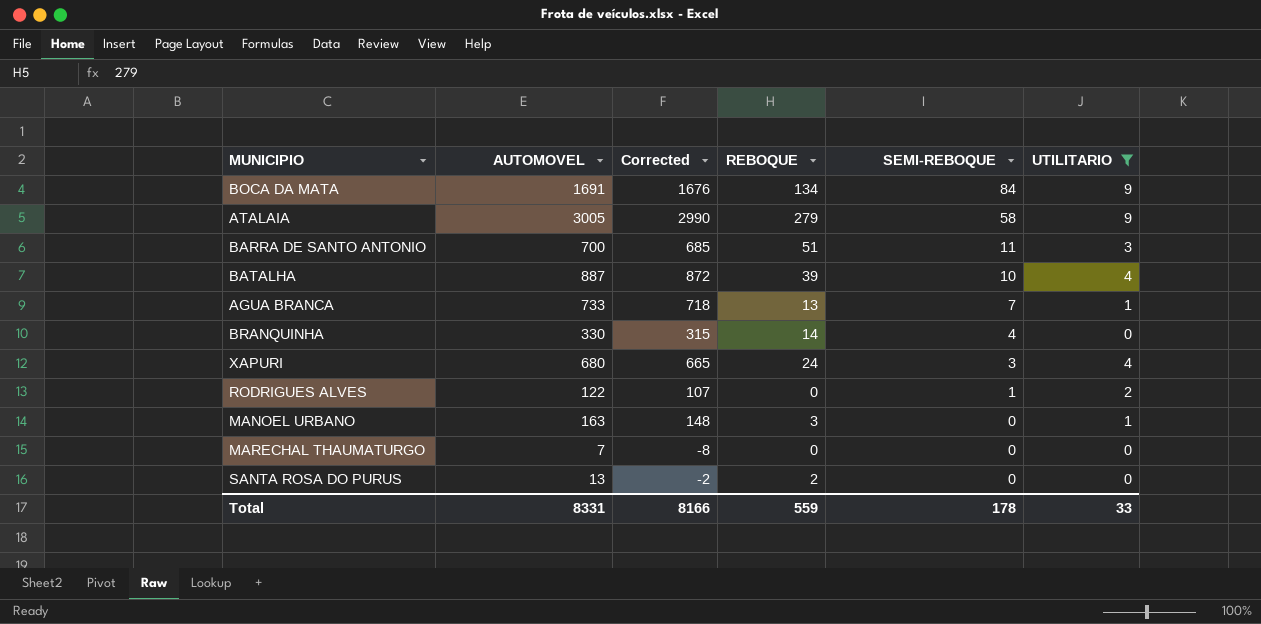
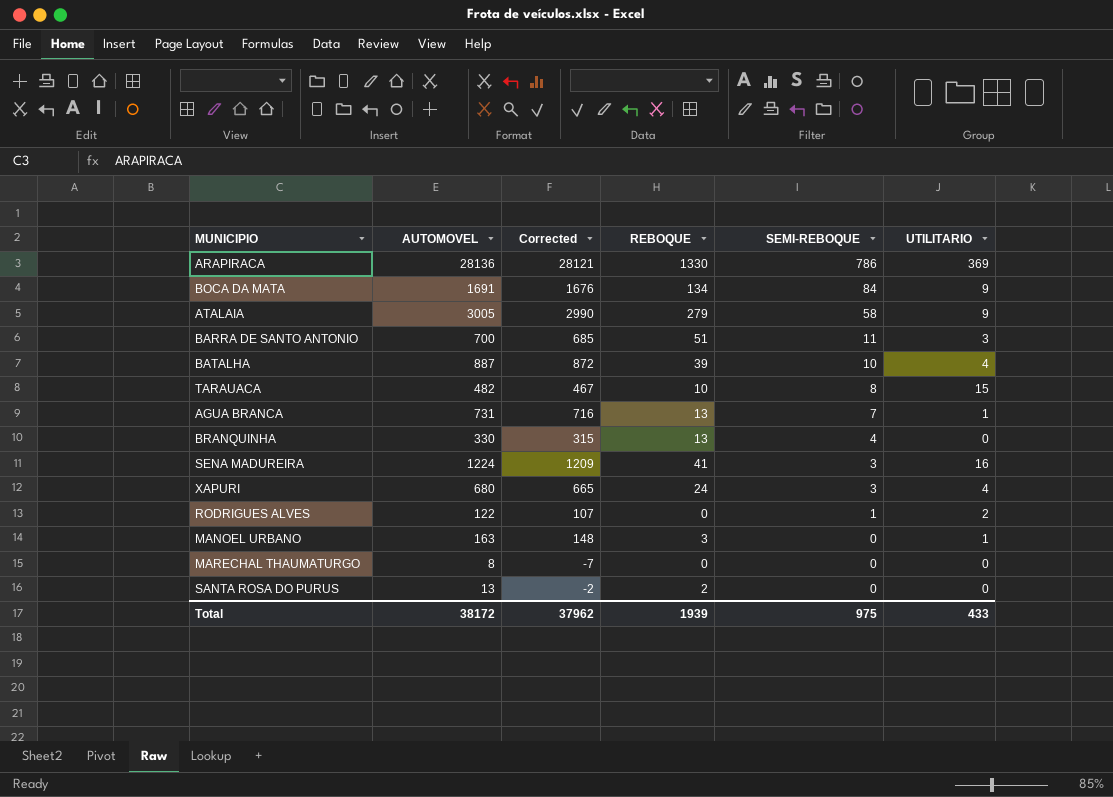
filter: UTILITARIO <= 9 -> none
AGUA BRANCA | AUTOMOVEL: 733 -> 731
AGUA BRANCA | Corrected: 718 -> 716
BRANQUINHA | REBOQUE: 14 -> 13
MARECHAL THAUMATURGO | AUTOMOVEL: 7 -> 8
MARECHAL THAUMATURGO | Corrected: -8 -> -7
Total | AUTOMOVEL: 8331 -> 38172
Total | Corrected: 8166 -> 37962
Total | REBOQUE: 559 -> 1939
Total | SEMI-REBOQUE: 178 -> 975
Total | UTILITARIO: 33 -> 433

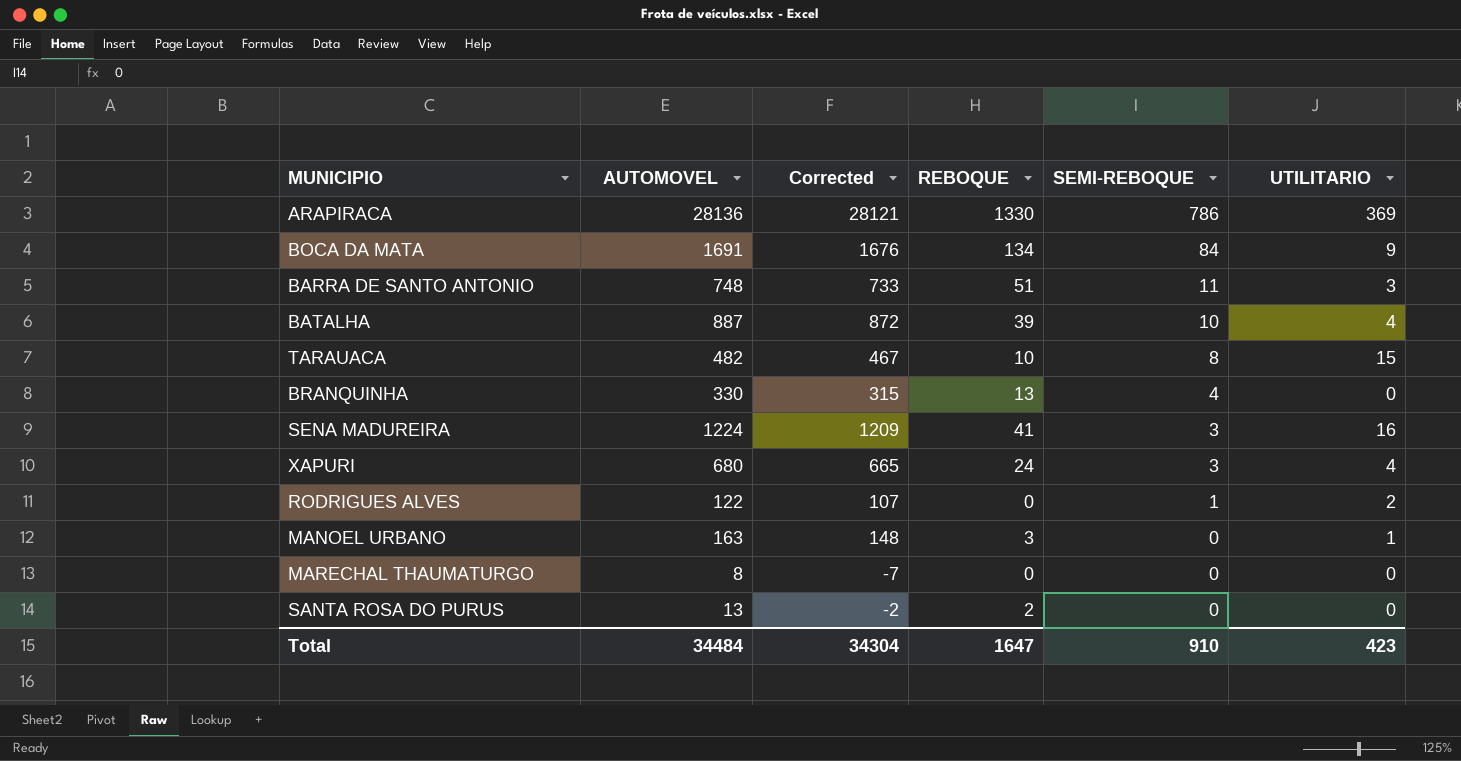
row ATALAIA: 3005 | 2990 | 279 | 58 | 9 -> none
row AGUA BRANCA: 731 | 716 | 13 | 7 | 1 -> none
BARRA DE SANTO ANTONIO | AUTOMOVEL: 700 -> 748
BARRA DE SANTO ANTONIO | Corrected: 685 -> 733
Total | AUTOMOVEL: 38172 -> 34484
Total | Corrected: 37962 -> 34304
Total | REBOQUE: 1939 -> 1647
Total | SEMI-REBOQUE: 975 -> 910
Total | UTILITARIO: 433 -> 423

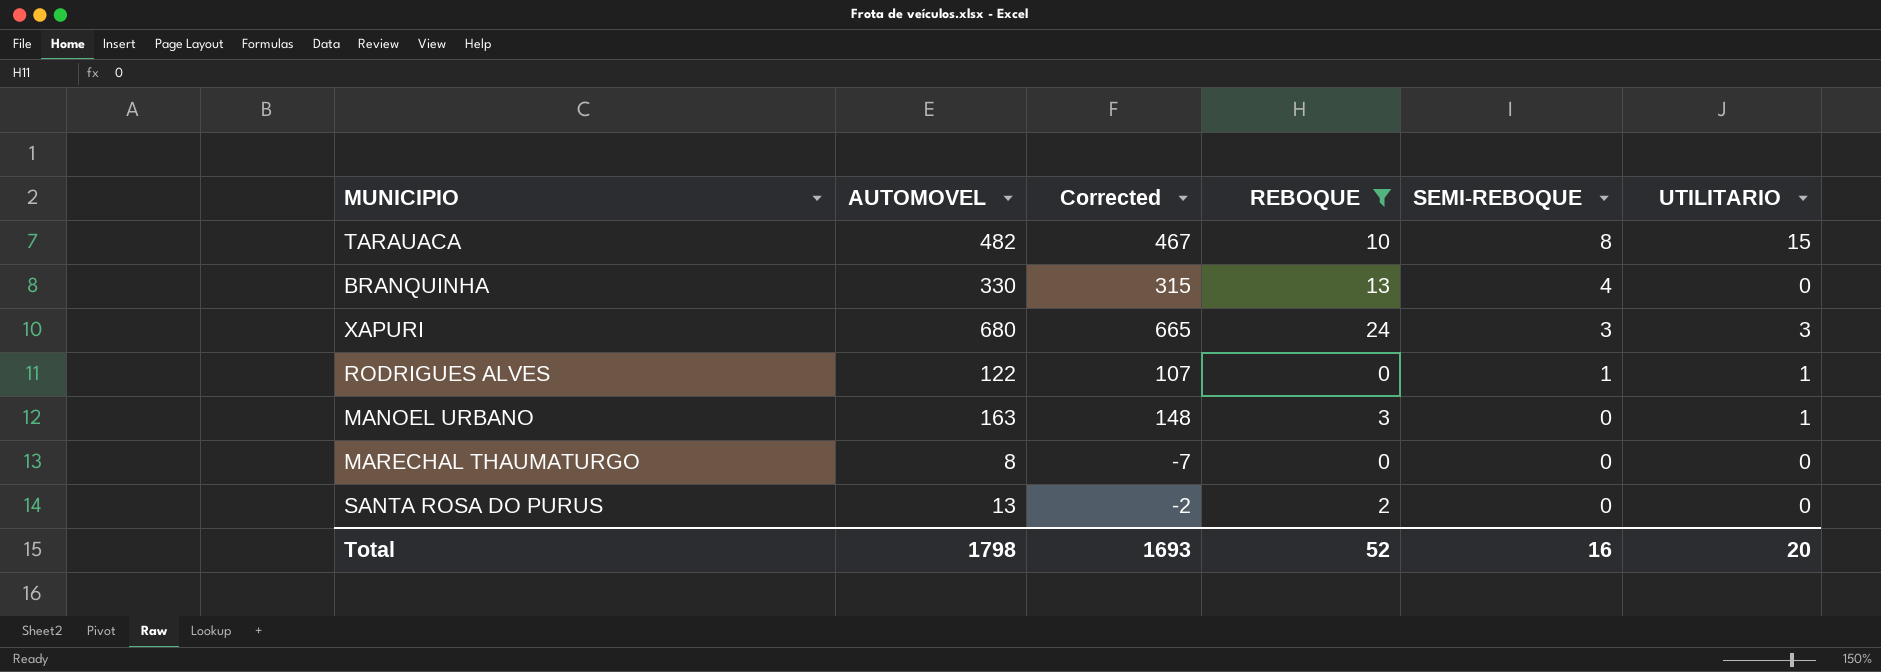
filter: none -> REBOQUE <= 24
XAPURI | UTILITARIO: 4 -> 3
RODRIGUES ALVES | UTILITARIO: 2 -> 1
Total | AUTOMOVEL: 34484 -> 1798
Total | Corrected: 34304 -> 1693
Total | REBOQUE: 1647 -> 52
Total | SEMI-REBOQUE: 910 -> 16
Total | UTILITARIO: 423 -> 20

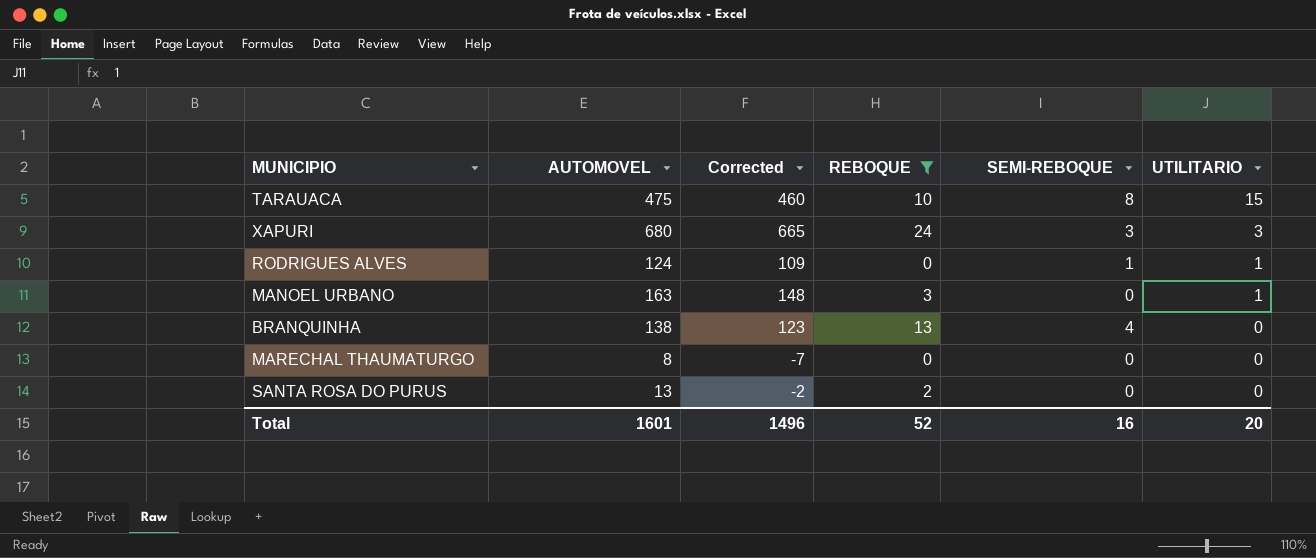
row order: SEMI-REBOQUE descending -> UTILITARIO descending
TARAUACA | AUTOMOVEL: 482 -> 475
TARAUACA | Corrected: 467 -> 460
RODRIGUES ALVES | AUTOMOVEL: 122 -> 124
RODRIGUES ALVES | Corrected: 107 -> 109
BRANQUINHA | AUTOMOVEL: 330 -> 138
BRANQUINHA | Corrected: 315 -> 123
Total | AUTOMOVEL: 1798 -> 1601
Total | Corrected: 1693 -> 1496

